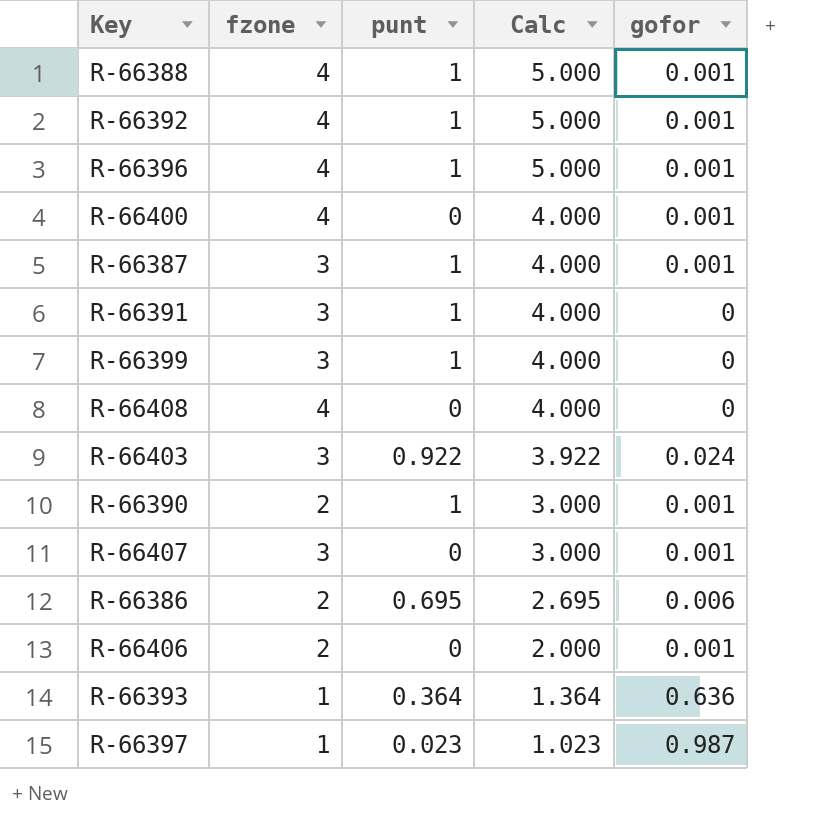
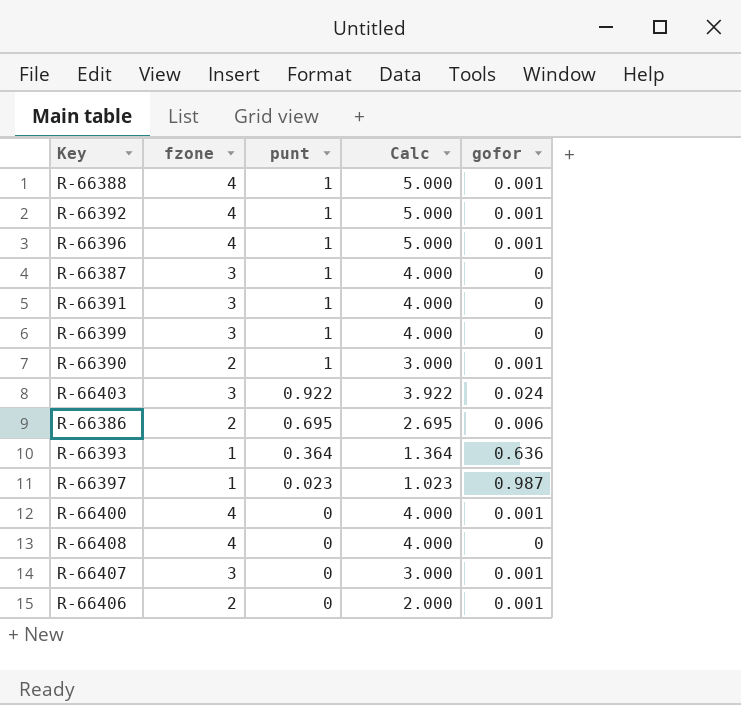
row order: Calc descending -> punt descending
R-66387 | gofor: 0.001 -> 0

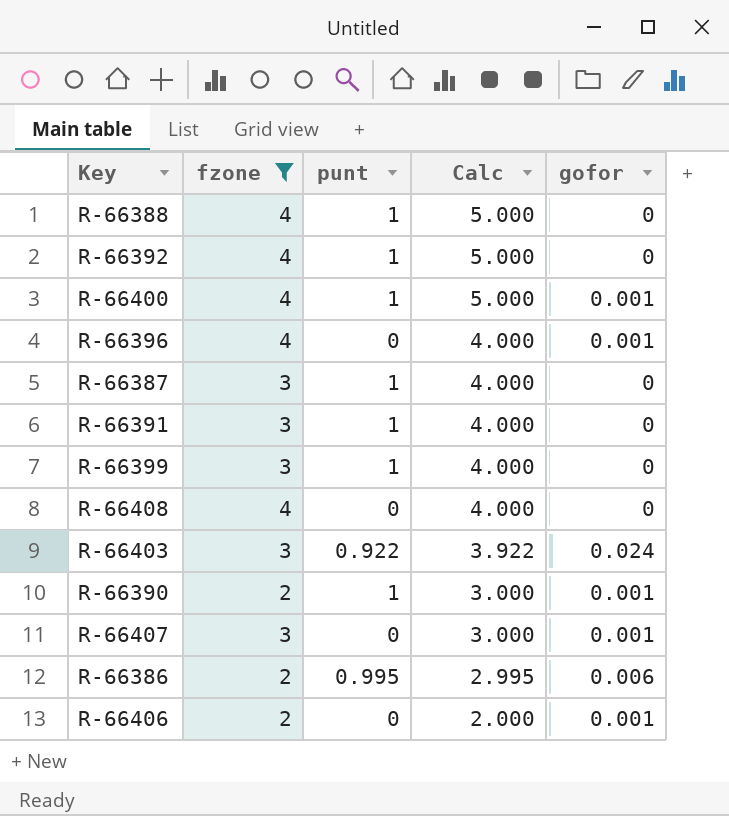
filter: none -> fzone != 1
row order: punt descending -> Calc descending
R-66388 | gofor: 0.001 -> 0
R-66392 | gofor: 0.001 -> 0
R-66400 | punt: 0 -> 1
R-66400 | Calc: 4.000 -> 5.000
R-66396 | punt: 1 -> 0
R-66396 | Calc: 5.000 -> 4.000
R-66386 | punt: 0.695 -> 0.995
R-66386 | Calc: 2.695 -> 2.995

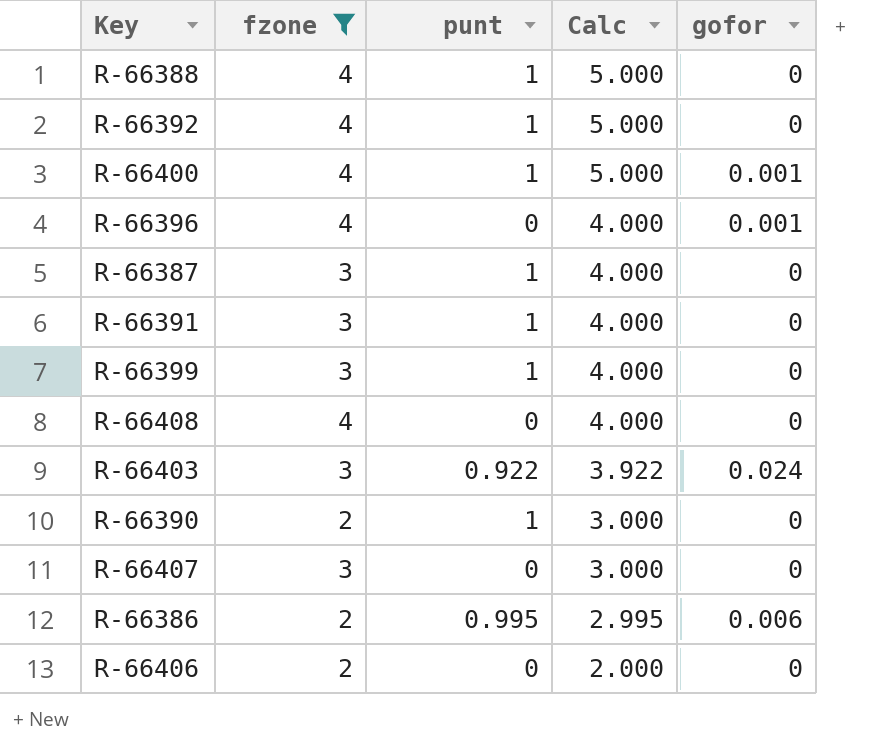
R-66390 | gofor: 0.001 -> 0
R-66407 | gofor: 0.001 -> 0
R-66406 | gofor: 0.001 -> 0

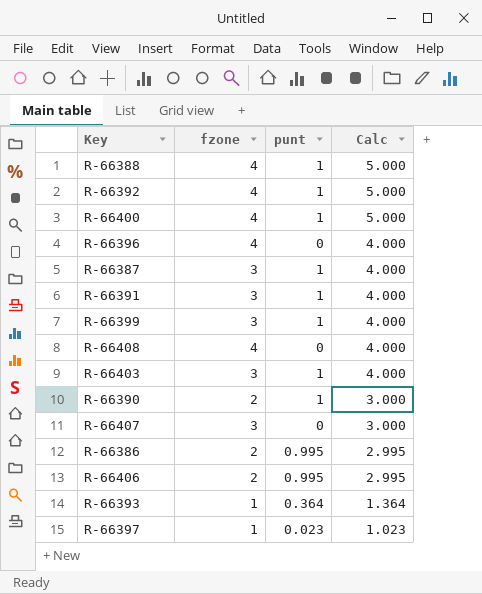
filter: fzone != 1 -> none
column gofor | position: 5 -> none
R-66403 | punt: 0.922 -> 1
R-66403 | Calc: 3.922 -> 4.000
R-66406 | punt: 0 -> 0.995
R-66406 | Calc: 2.000 -> 2.995

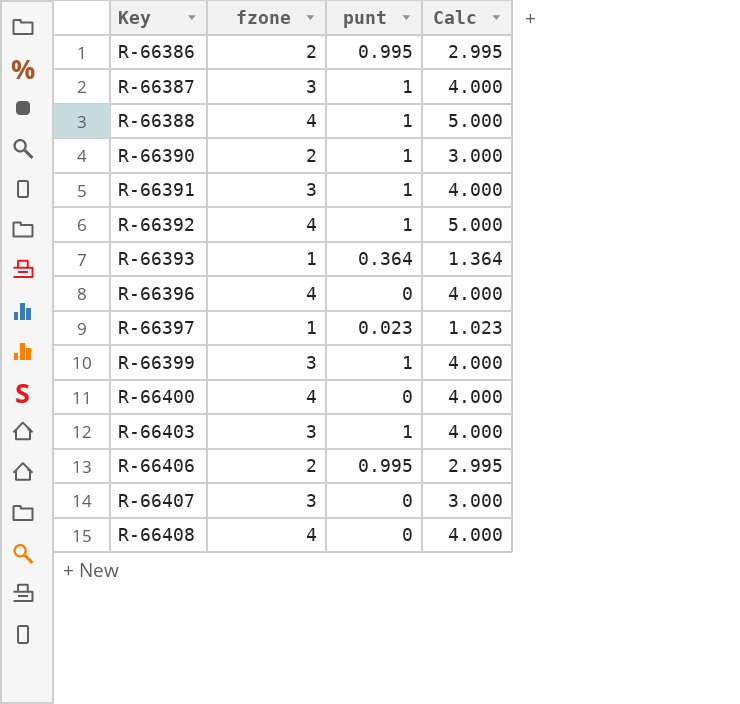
row order: Calc descending -> Key ascending
R-66400 | punt: 1 -> 0
R-66400 | Calc: 5.000 -> 4.000

